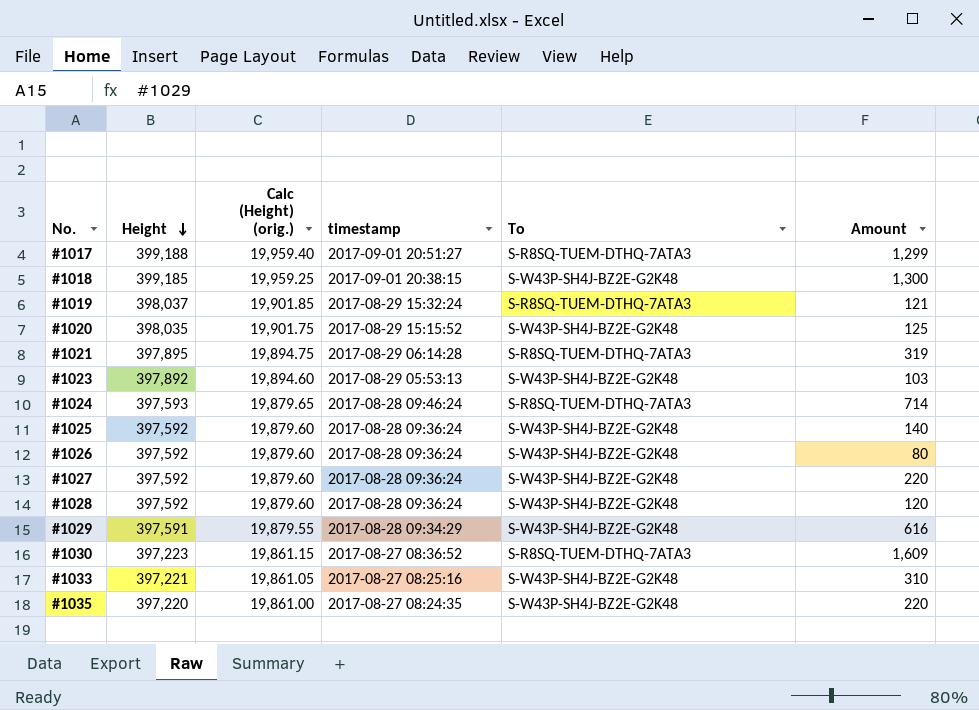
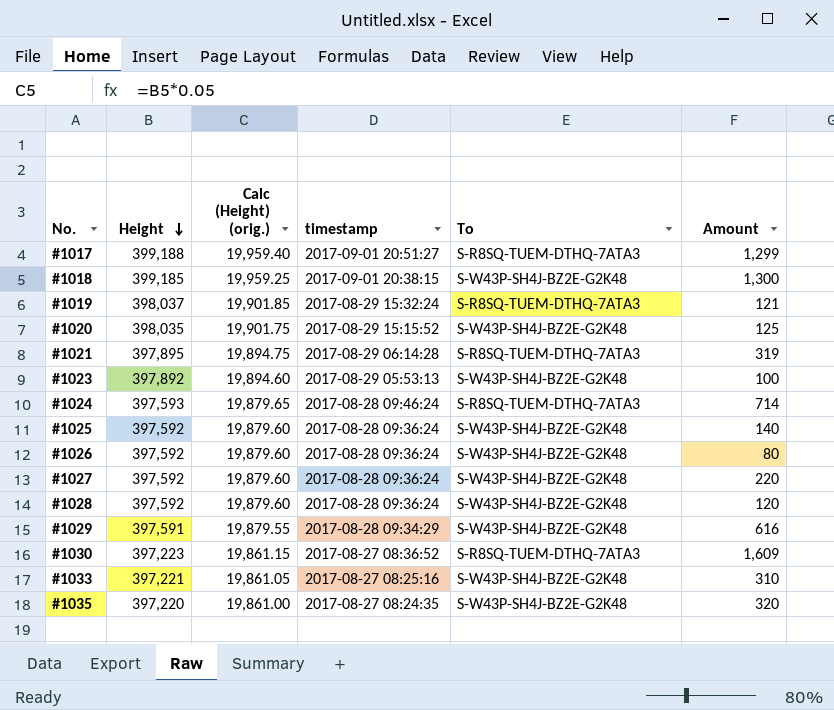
#1023 | Amount: 103 -> 100
#1035 | Amount: 220 -> 320

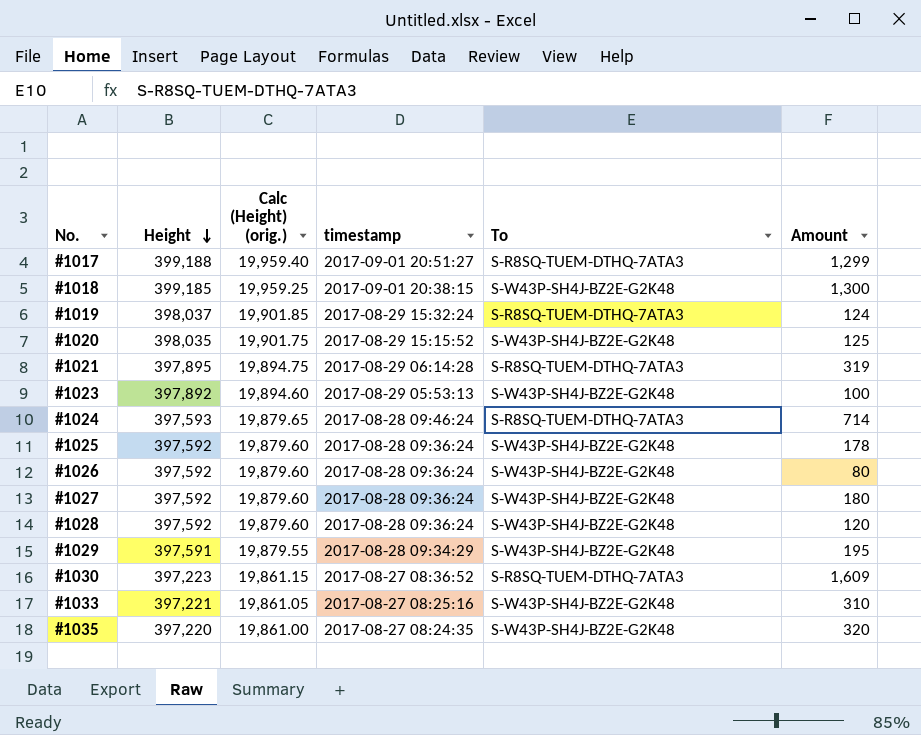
#1019 | Amount: 121 -> 124
#1025 | Amount: 140 -> 178
#1027 | Amount: 220 -> 180
#1029 | Amount: 616 -> 195

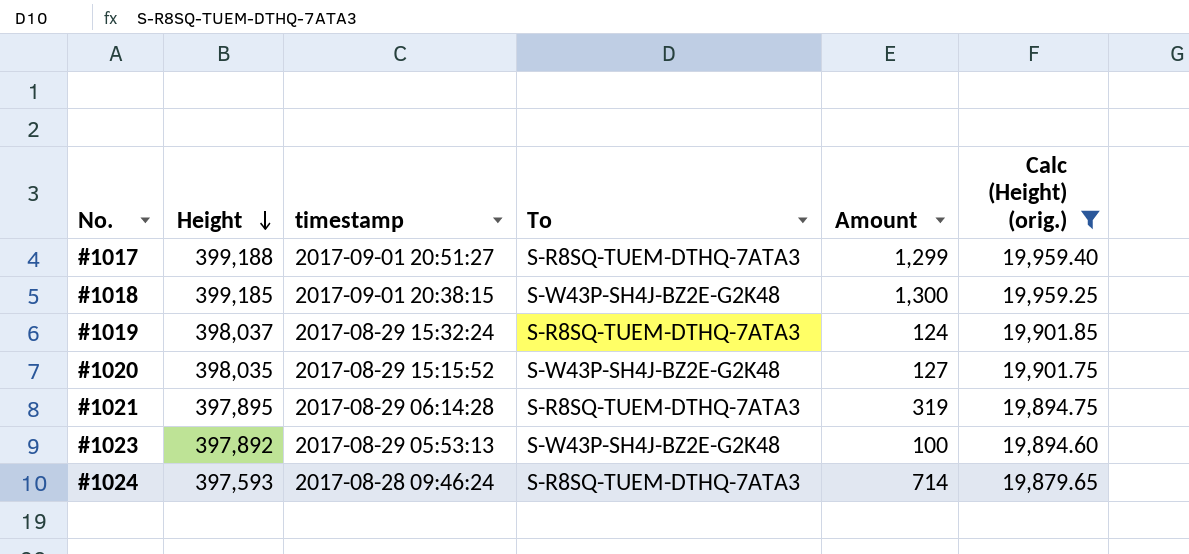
filter: none -> Calc (Height) (orig.) >= 19,879.65
column Calc (Height) (orig.) | position: 3 -> 6
#1020 | Amount: 125 -> 127

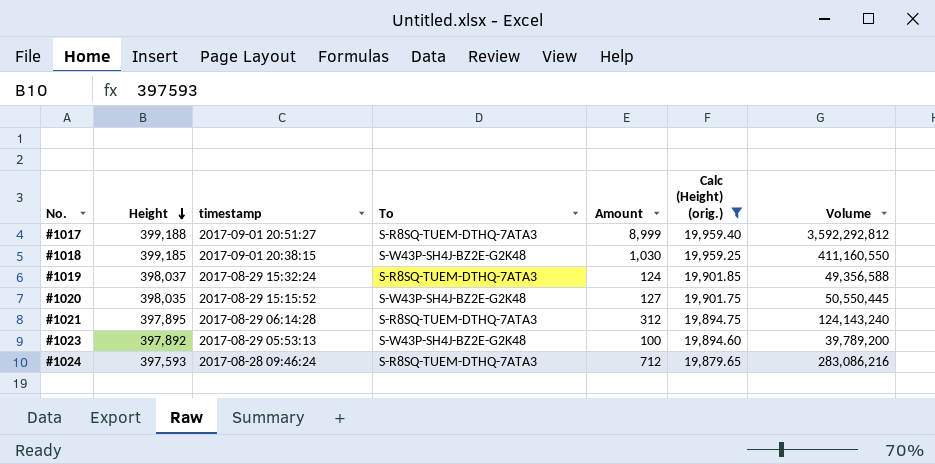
column Volume | formula: none -> [Height] * [Amount]
#1017 | Amount: 1,299 -> 8,999
#1018 | Amount: 1,300 -> 1,030
#1021 | Amount: 319 -> 312
#1024 | Amount: 714 -> 712

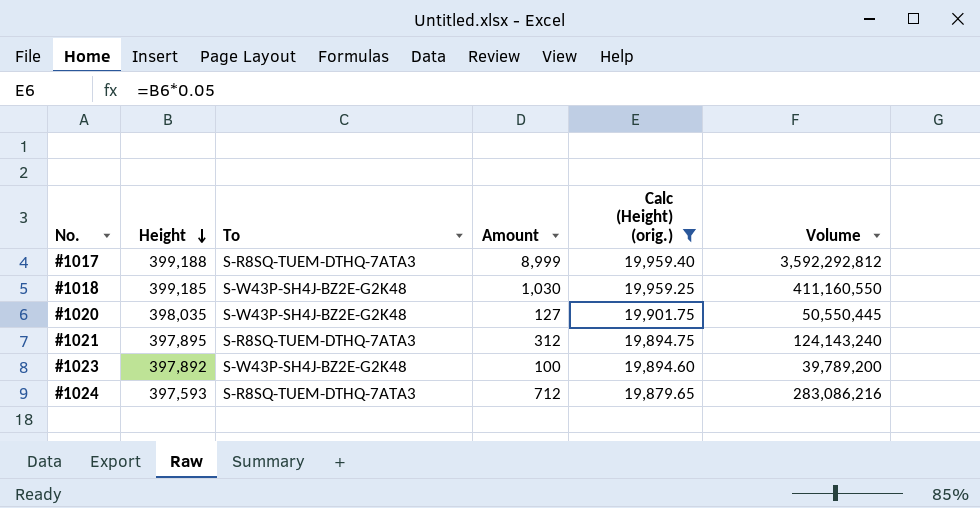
column timestamp | position: 3 -> none
row #1019: 398,037 | 2017-08-29 15:32:24 | S-R8SQ-TUEM-DTHQ-7ATA3 | 124 | 19,901.85 | 49,356,588 -> none

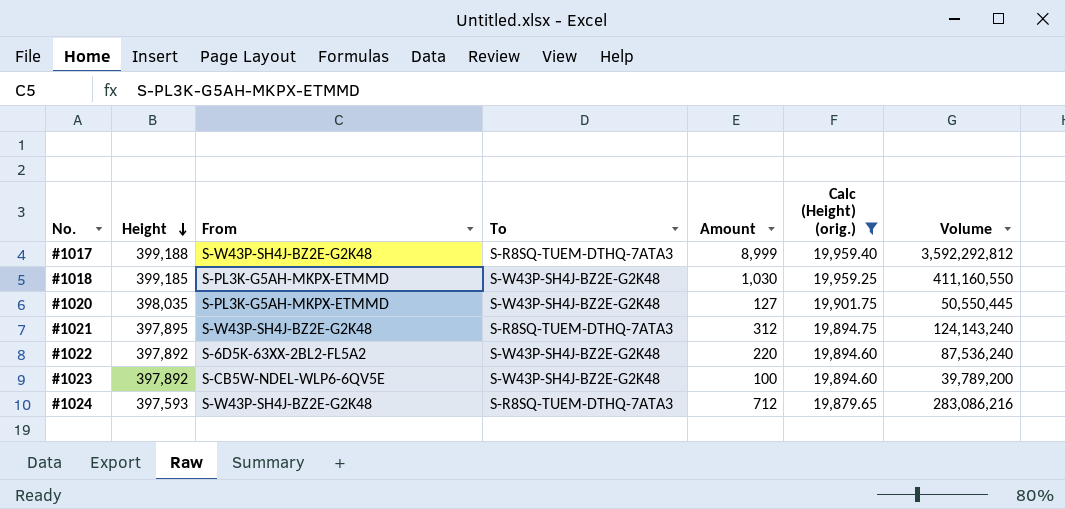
column From | position: none -> 3
row #1022: none -> 397,892 | S-6D5K-63XX-2BL2-FL5A2 | S-W43P-SH4J-BZ2E-G2K48 | 220 | 19,894.60 | 87,536,240

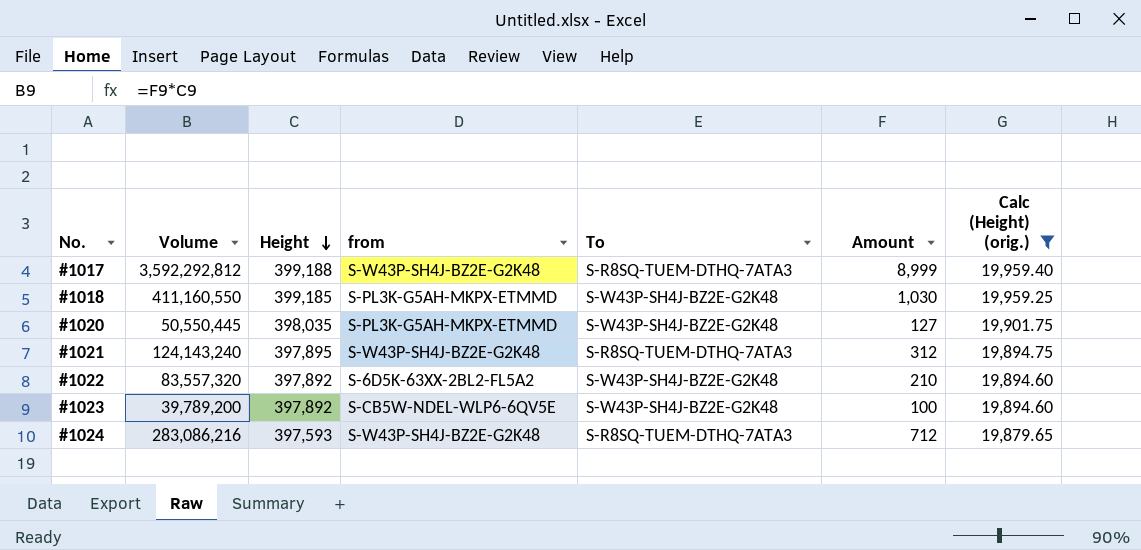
column Volume | position: 7 -> 2
column name: From -> from
#1022 | Volume: 87,536,240 -> 83,557,320
#1022 | Amount: 220 -> 210

